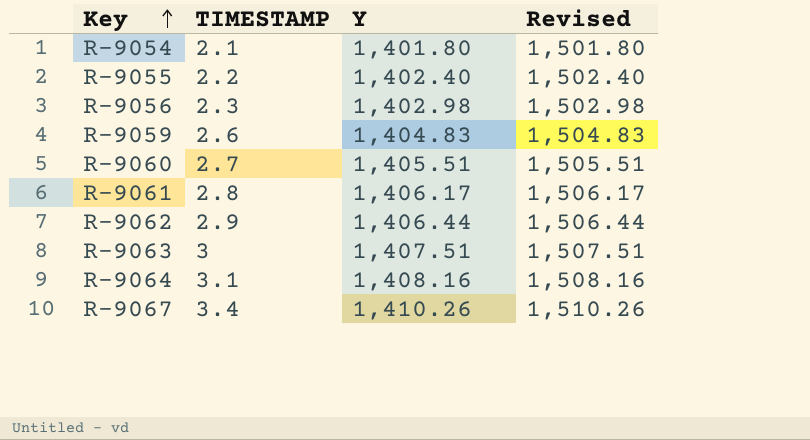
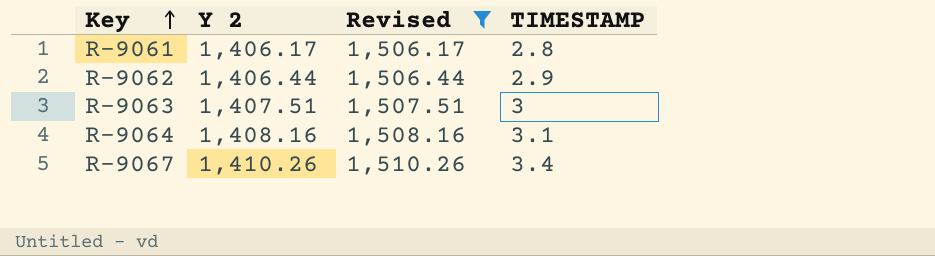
filter: none -> Revised >= 1,506.17
column name: Y -> Y 2
column TIMESTAMP | position: 2 -> 4

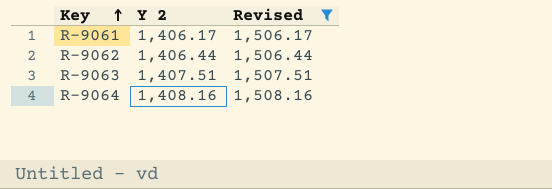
column TIMESTAMP | position: 4 -> none
row R-9067: 1,410.26 | 1,510.26 | 3.4 -> none

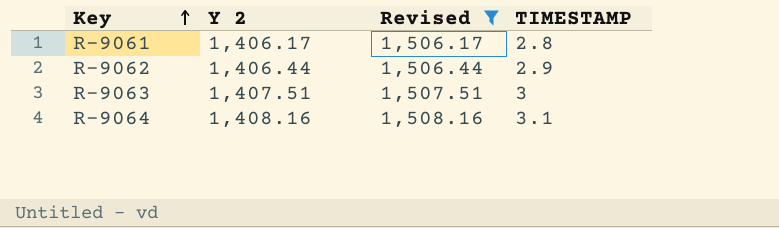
column TIMESTAMP | position: none -> 4

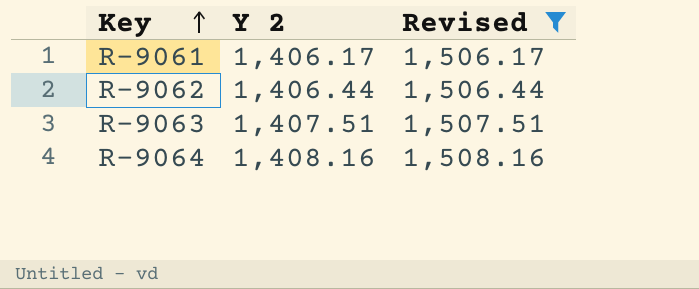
column TIMESTAMP | position: 4 -> none

